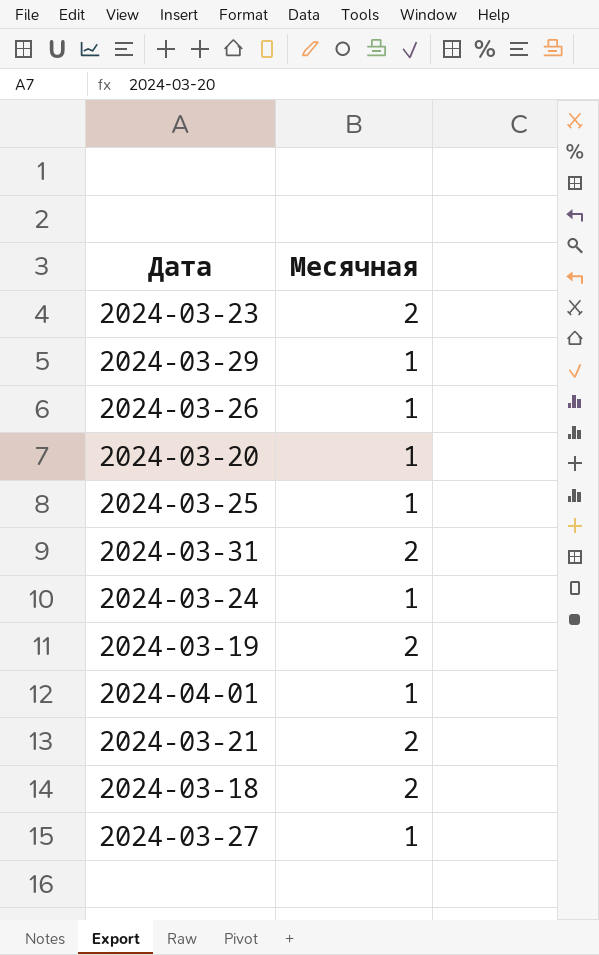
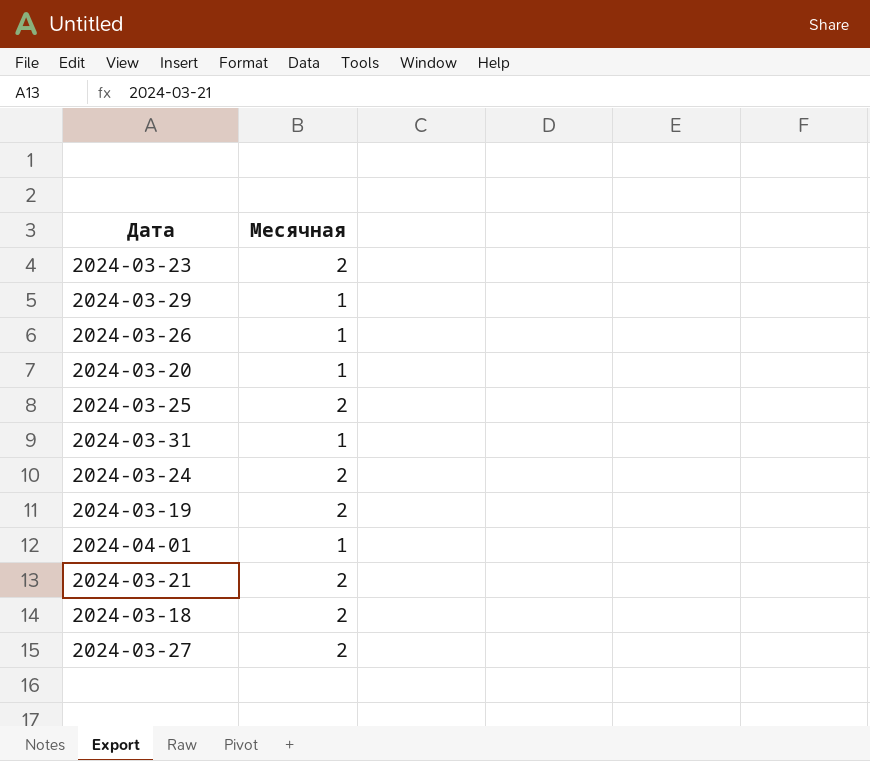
2024-03-25 | Месячная: 1 -> 2
2024-03-31 | Месячная: 2 -> 1
2024-03-24 | Месячная: 1 -> 2
2024-03-27 | Месячная: 1 -> 2

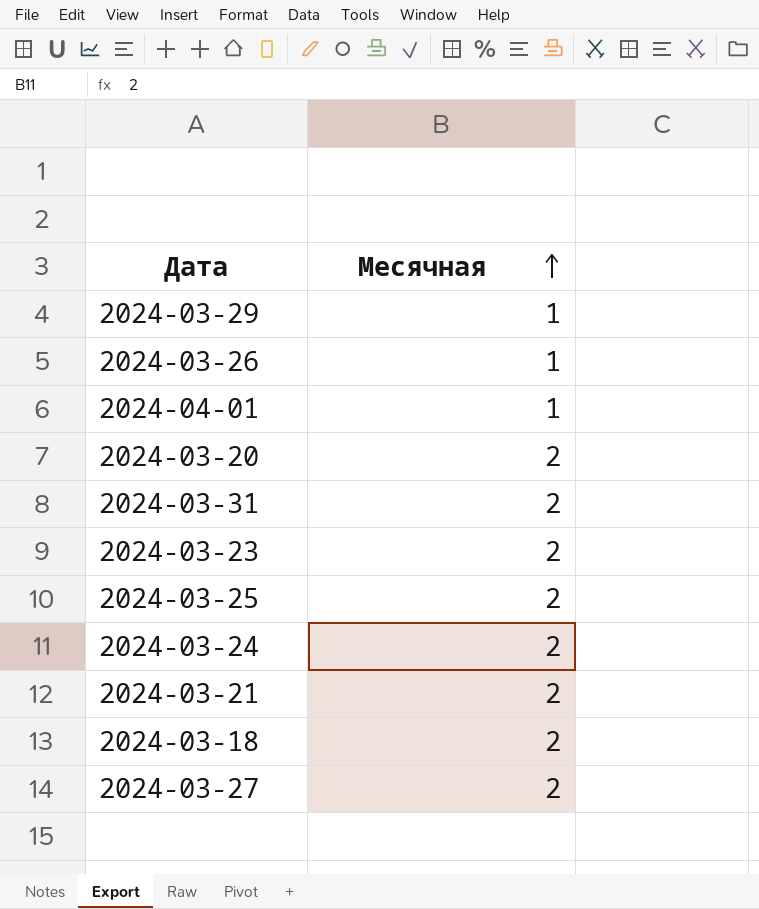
row order: none -> Месячная ascending
row 2024-03-19: 2 -> none
2024-03-20 | Месячная: 1 -> 2
2024-03-31 | Месячная: 1 -> 2

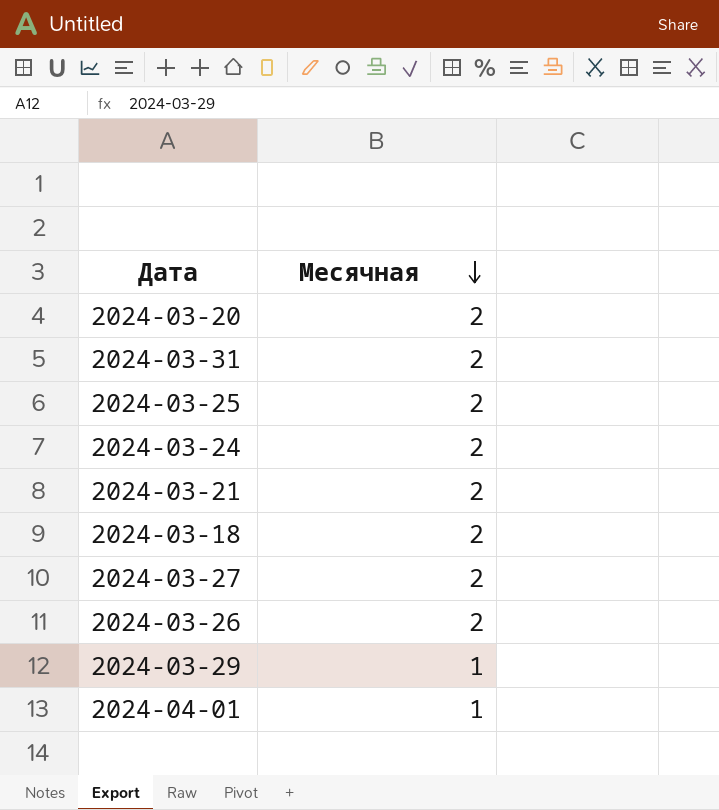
row order: Месячная ascending -> Месячная descending
row 2024-03-23: 2 -> none
2024-03-26 | Месячная: 1 -> 2

